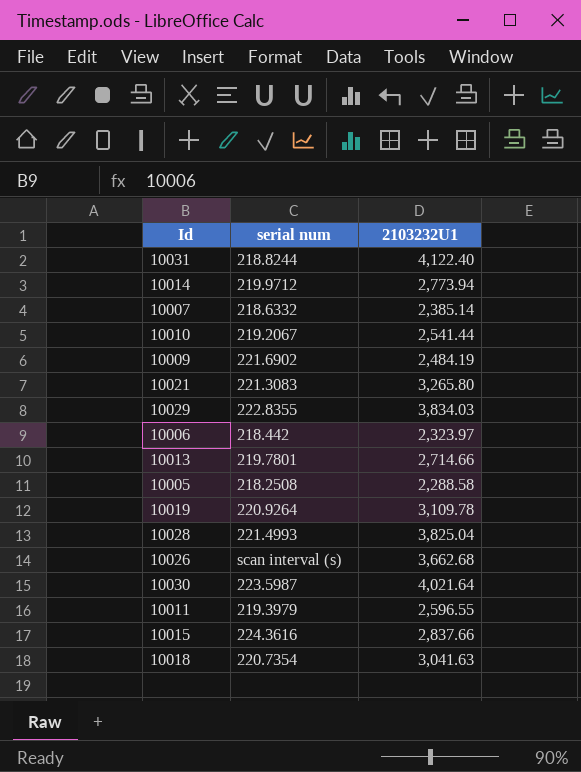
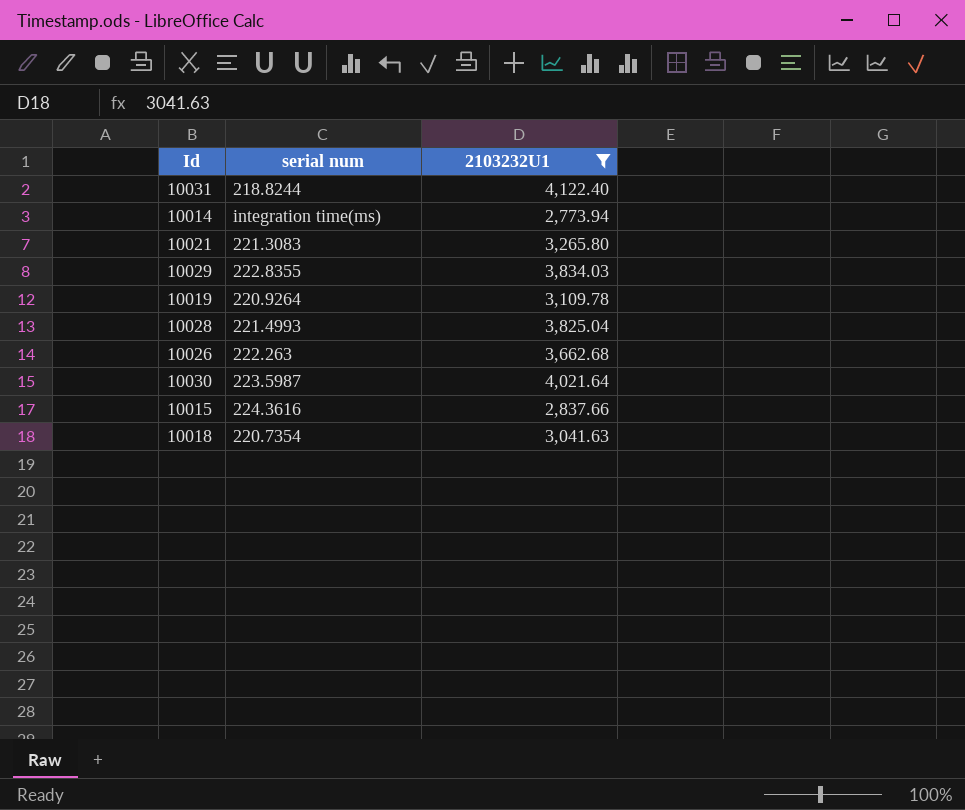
filter: none -> 2103232U1 >= 2,773.94
10014 | serial num: 219.9712 -> integration time(ms)
10026 | serial num: scan interval (s) -> 222.263

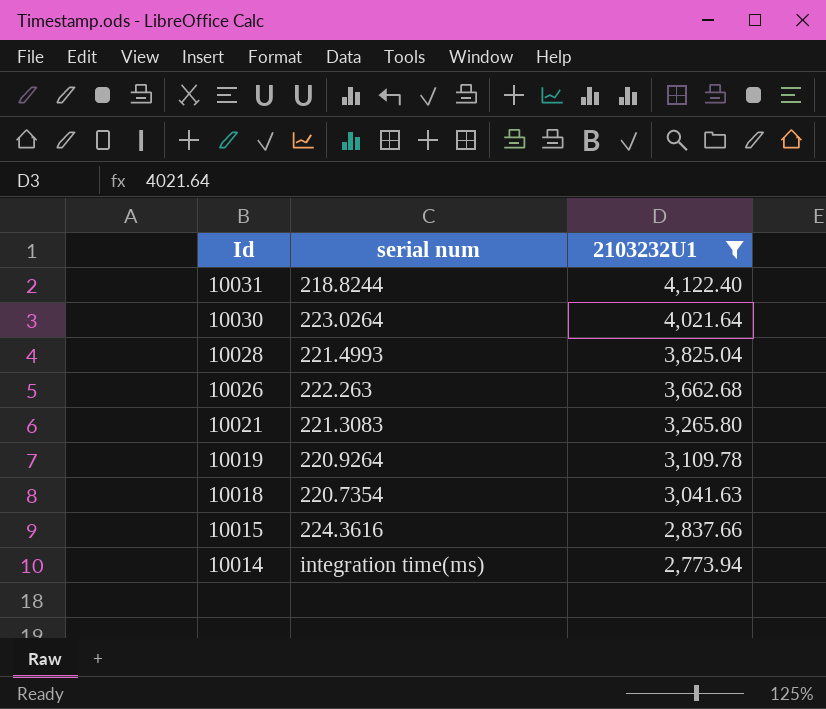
row order: none -> Id descending
row 10029: 222.8355 | 3,834.03 -> none
10030 | serial num: 223.5987 -> 223.0264

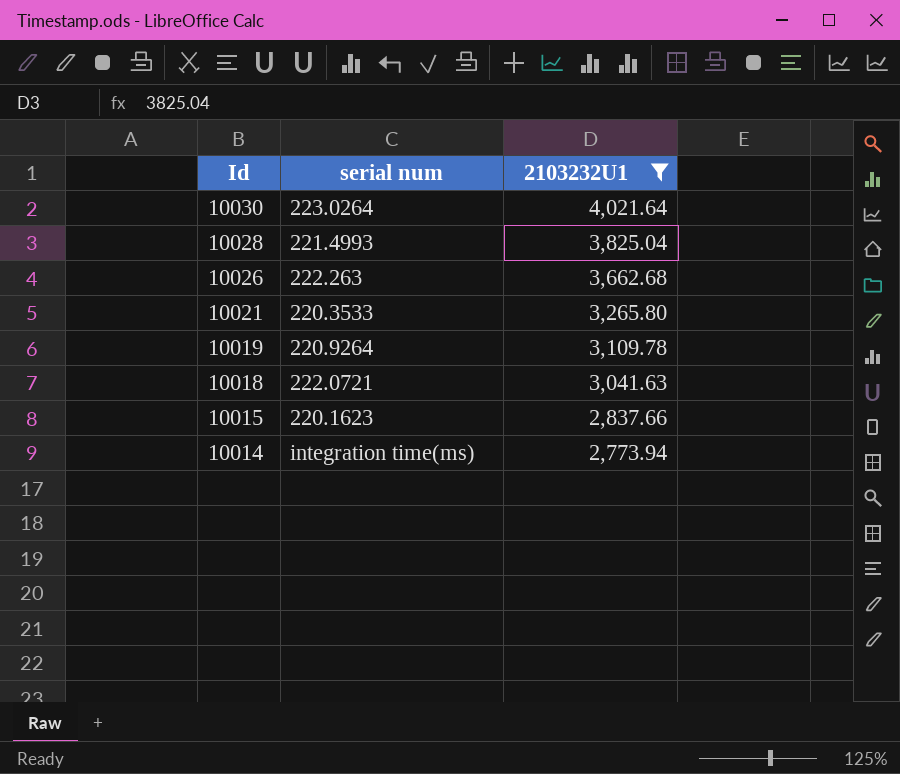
row 10031: 218.8244 | 4,122.40 -> none
10021 | serial num: 221.3083 -> 220.3533
10018 | serial num: 220.7354 -> 222.0721
10015 | serial num: 224.3616 -> 220.1623

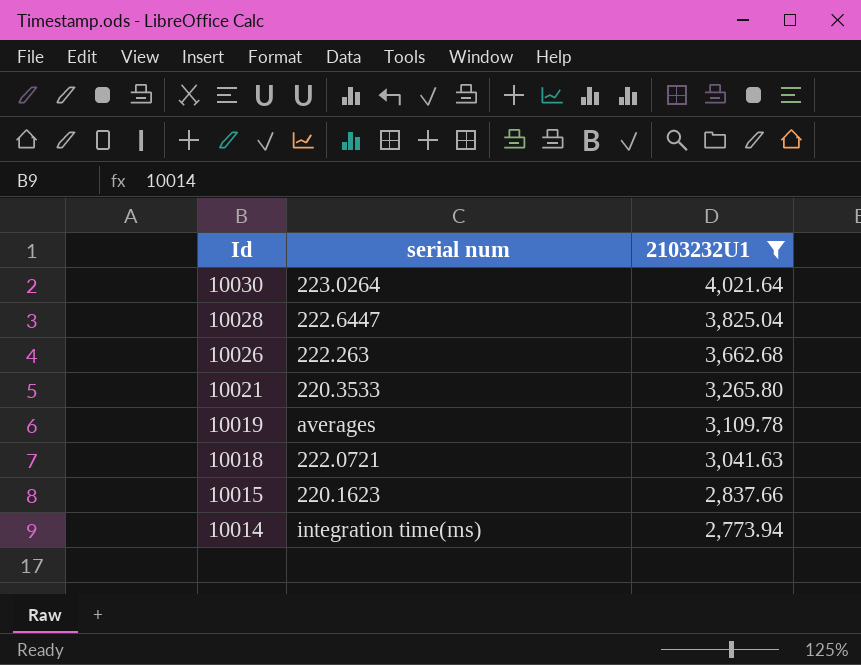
10028 | serial num: 221.4993 -> 222.6447
10019 | serial num: 220.9264 -> averages

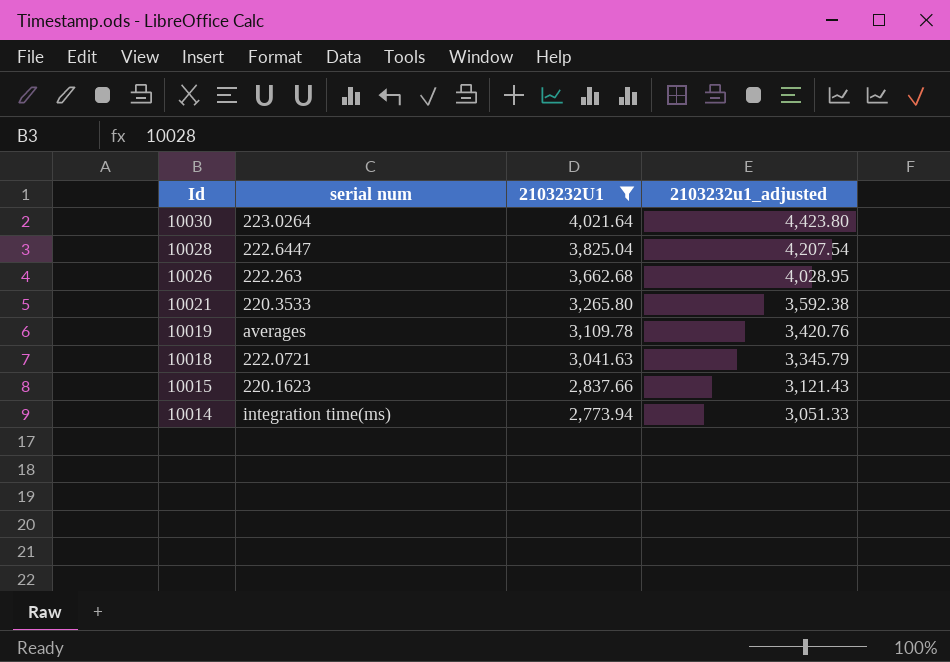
column 2103232u1_adjusted | formula: none -> [2103232U1] * 1.1

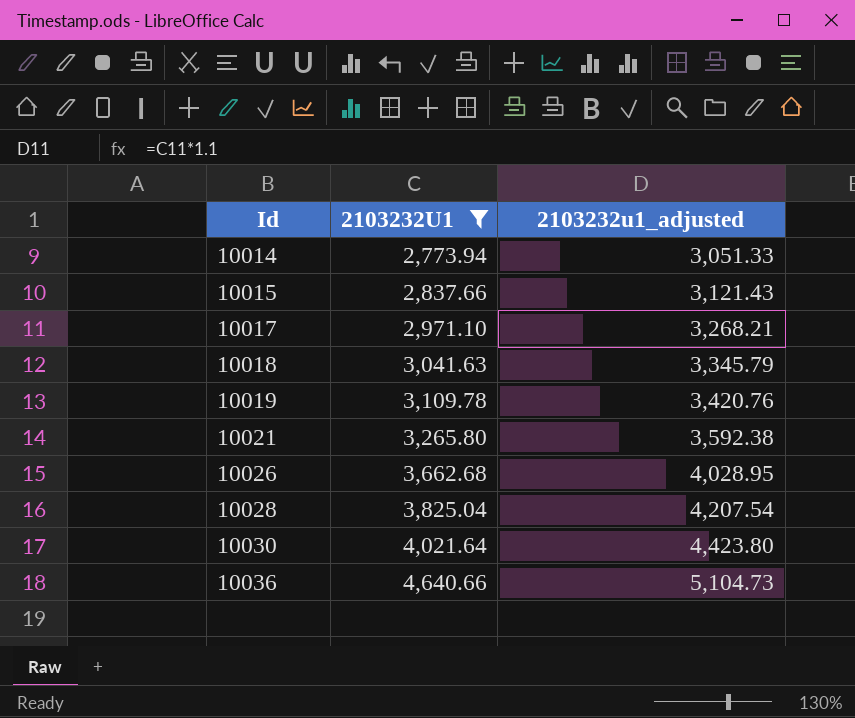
row order: Id descending -> Id ascending
column serial num | position: 2 -> none
row 10017: none -> 2,971.10 | 3,268.21
row 10036: none -> 4,640.66 | 5,104.73

